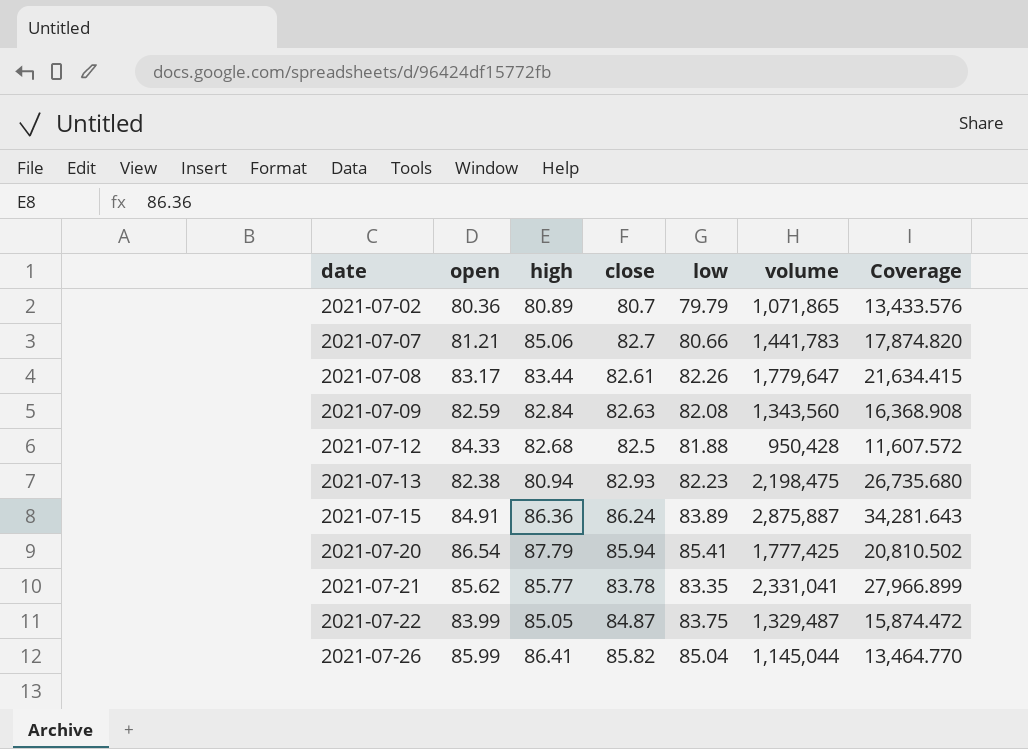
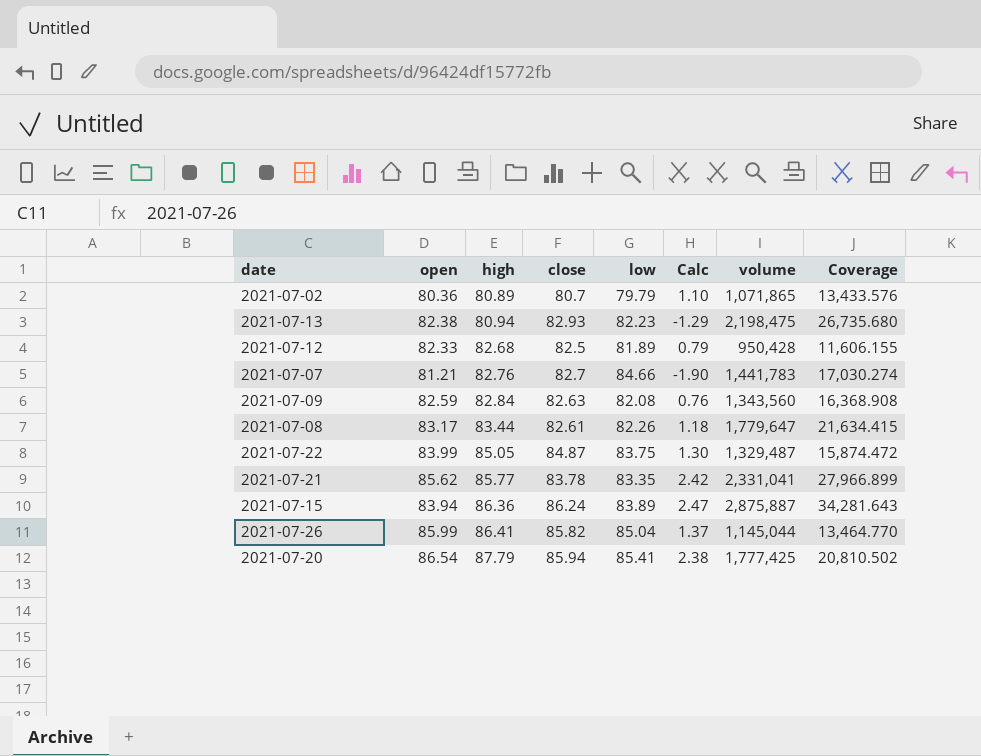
row order: date ascending -> high ascending
column Calc | formula: none -> [high] - [low]
2021-07-12 | open: 84.33 -> 82.33
2021-07-12 | low: 81.88 -> 81.89
2021-07-12 | Coverage: 11,607.572 -> 11,606.155
2021-07-07 | high: 85.06 -> 82.76
2021-07-07 | low: 80.66 -> 84.66
2021-07-07 | Coverage: 17,874.820 -> 17,030.274
2021-07-15 | open: 84.91 -> 83.94

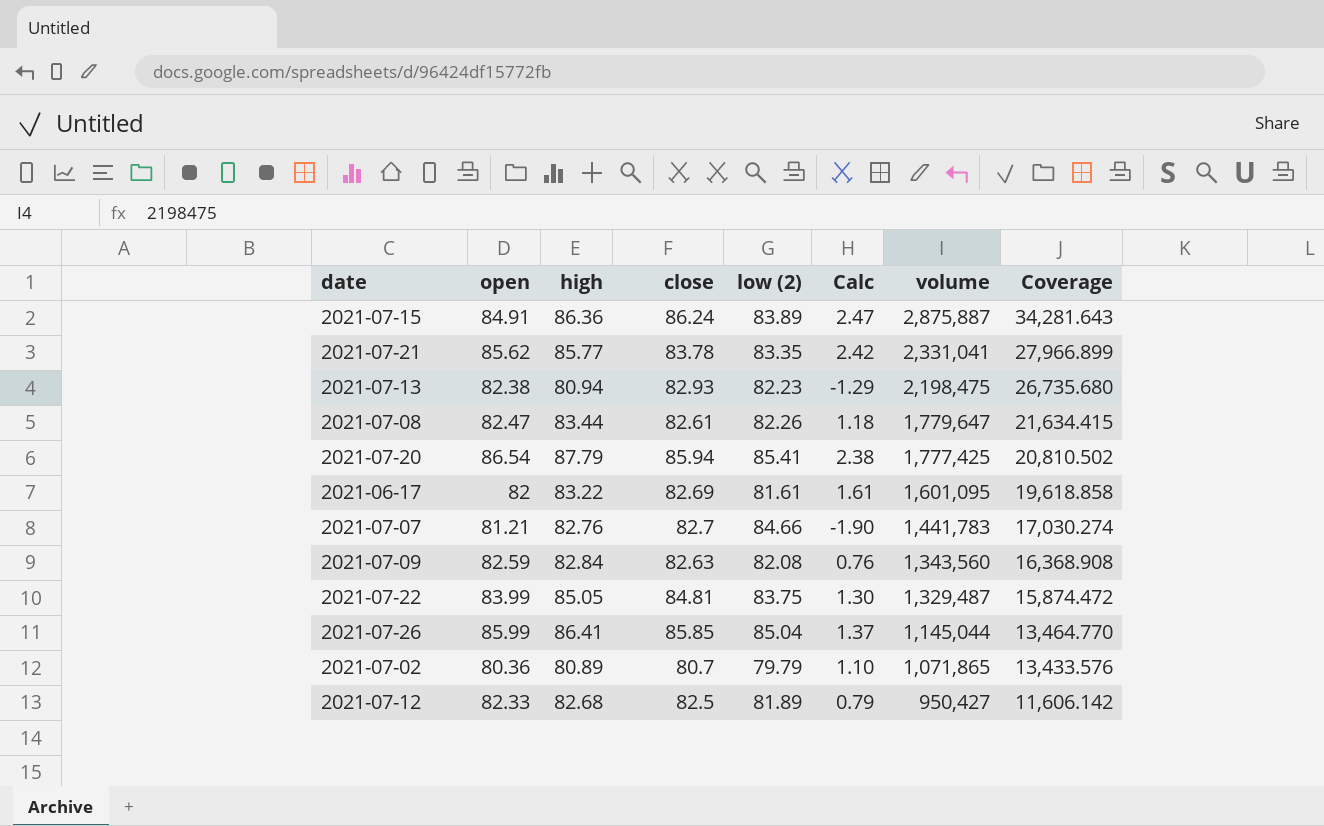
row order: high ascending -> volume descending
column name: low -> low (2)
2021-07-15 | open: 83.94 -> 84.91
2021-07-08 | open: 83.17 -> 82.47
row 2021-06-17: none -> 82 | 83.22 | 82.69 | 81.61 | 1.61 | 1,601,095 | 19,618.858
2021-07-22 | close: 84.87 -> 84.81
2021-07-26 | close: 85.82 -> 85.85
2021-07-12 | volume: 950,428 -> 950,427
2021-07-12 | Coverage: 11,606.155 -> 11,606.142

